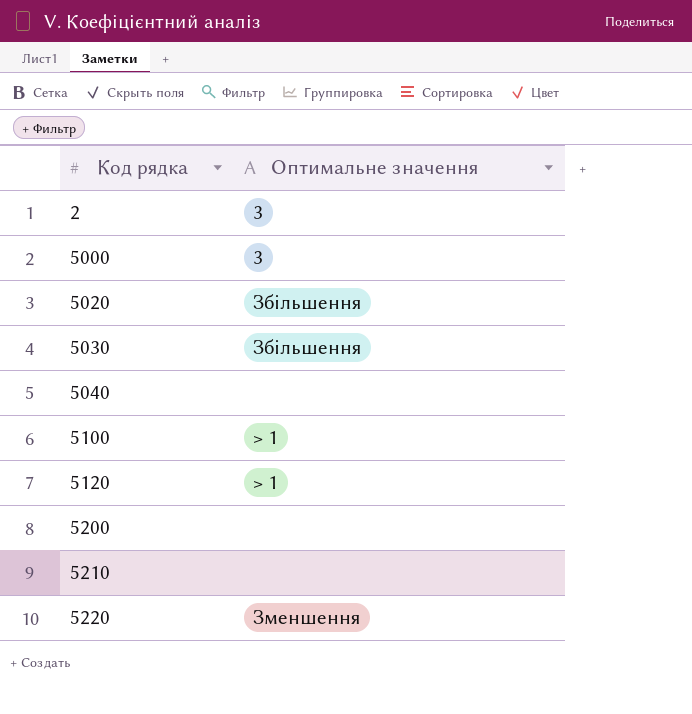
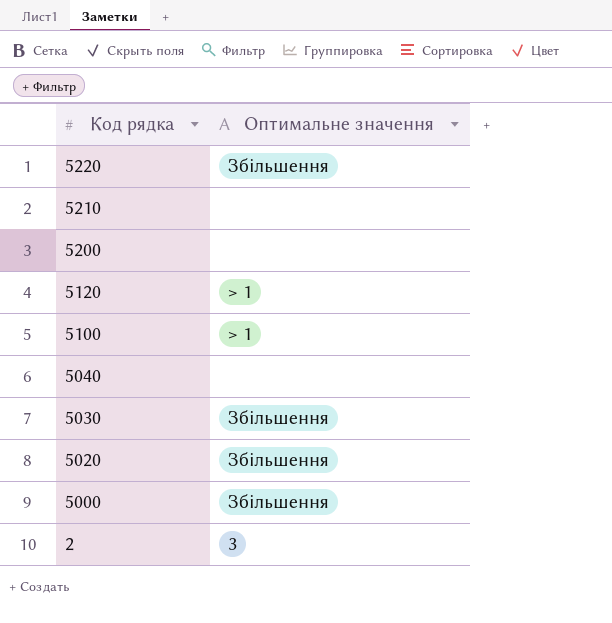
row order: Код рядка ascending -> Код рядка descending
5220 | Оптимальне значення: Зменшення -> Збільшення
5000 | Оптимальне значення: 3 -> Збільшення

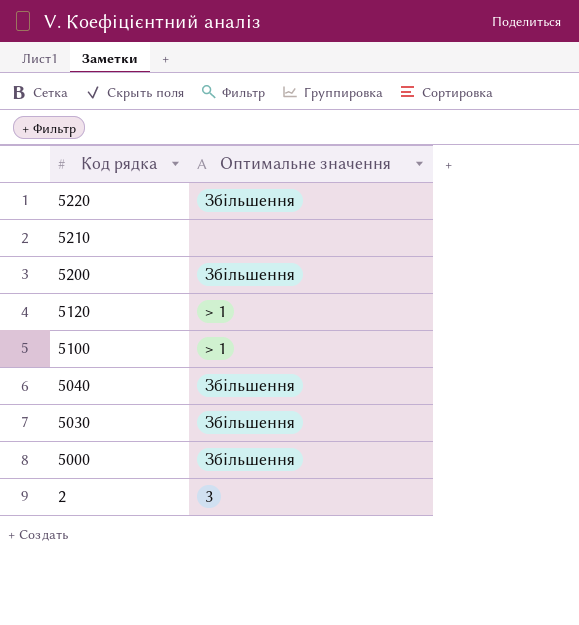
row 5020: Збільшення -> none
5200 | Оптимальне значення: none -> Збільшення
5040 | Оптимальне значення: none -> Збільшення

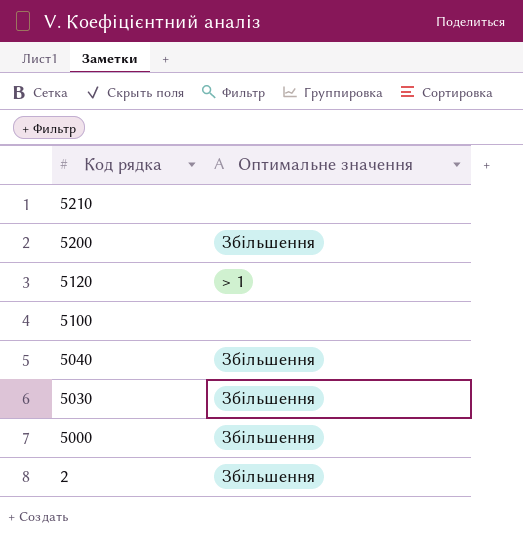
row 5220: Збільшення -> none
5100 | Оптимальне значення: > 1 -> none
2 | Оптимальне значення: 3 -> Збільшення

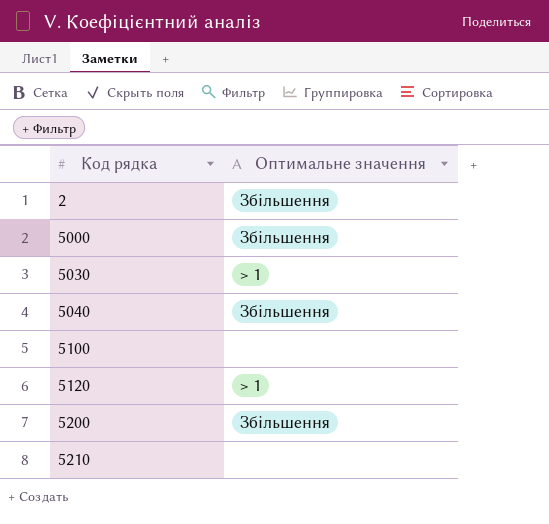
row order: Код рядка descending -> Код рядка ascending
5030 | Оптимальне значення: Збільшення -> > 1

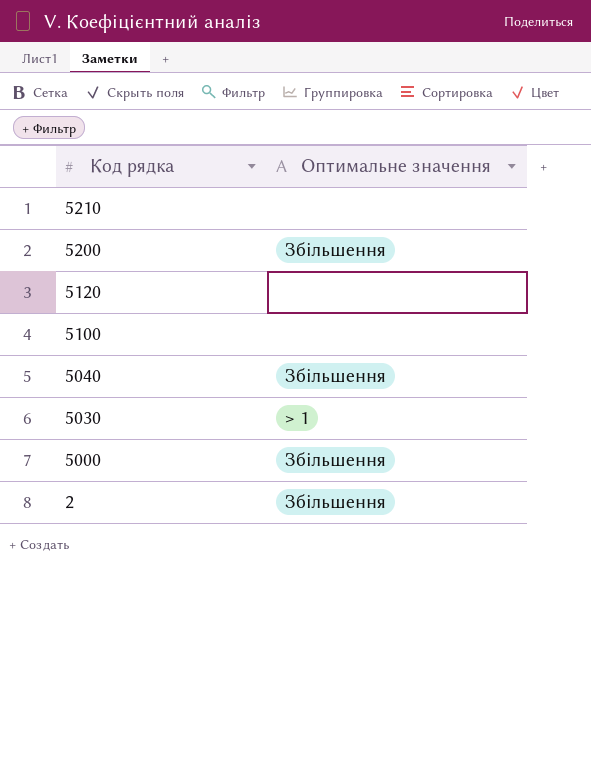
row order: Код рядка ascending -> Код рядка descending
5120 | Оптимальне значення: > 1 -> none

